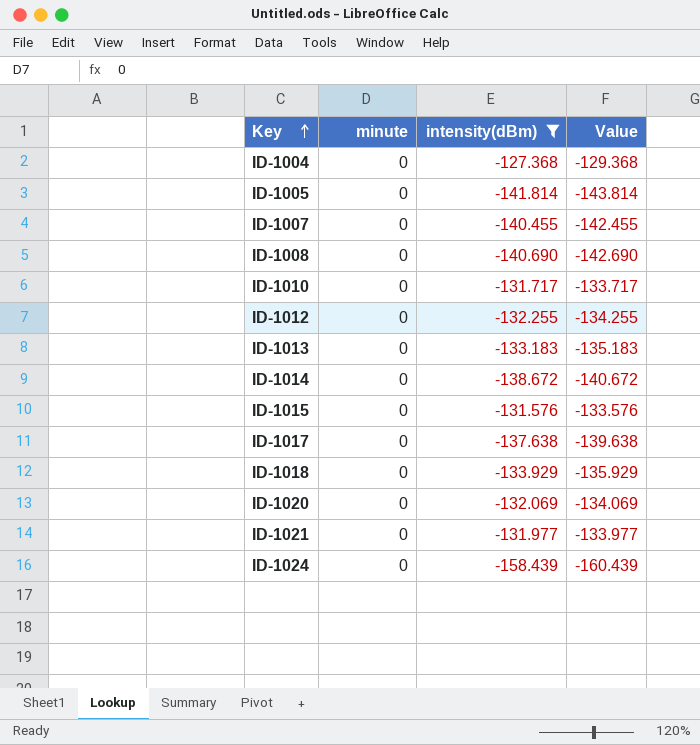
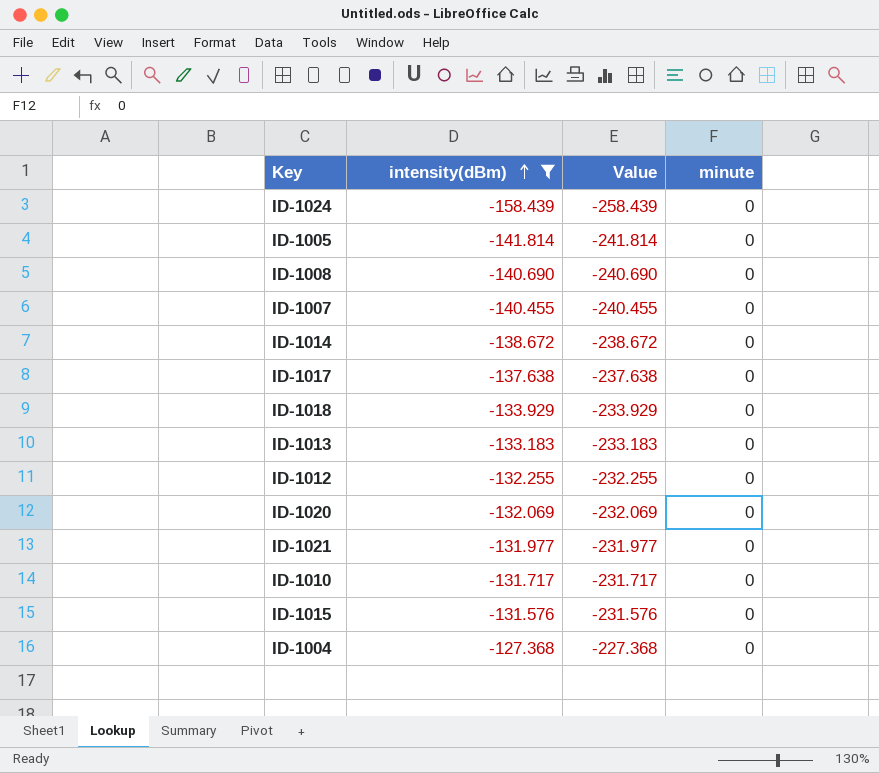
row order: Key ascending -> intensity(dBm) ascending
column Value | formula: [intensity(dBm)] - 2 -> [intensity(dBm)] - 100
column minute | position: 2 -> 4

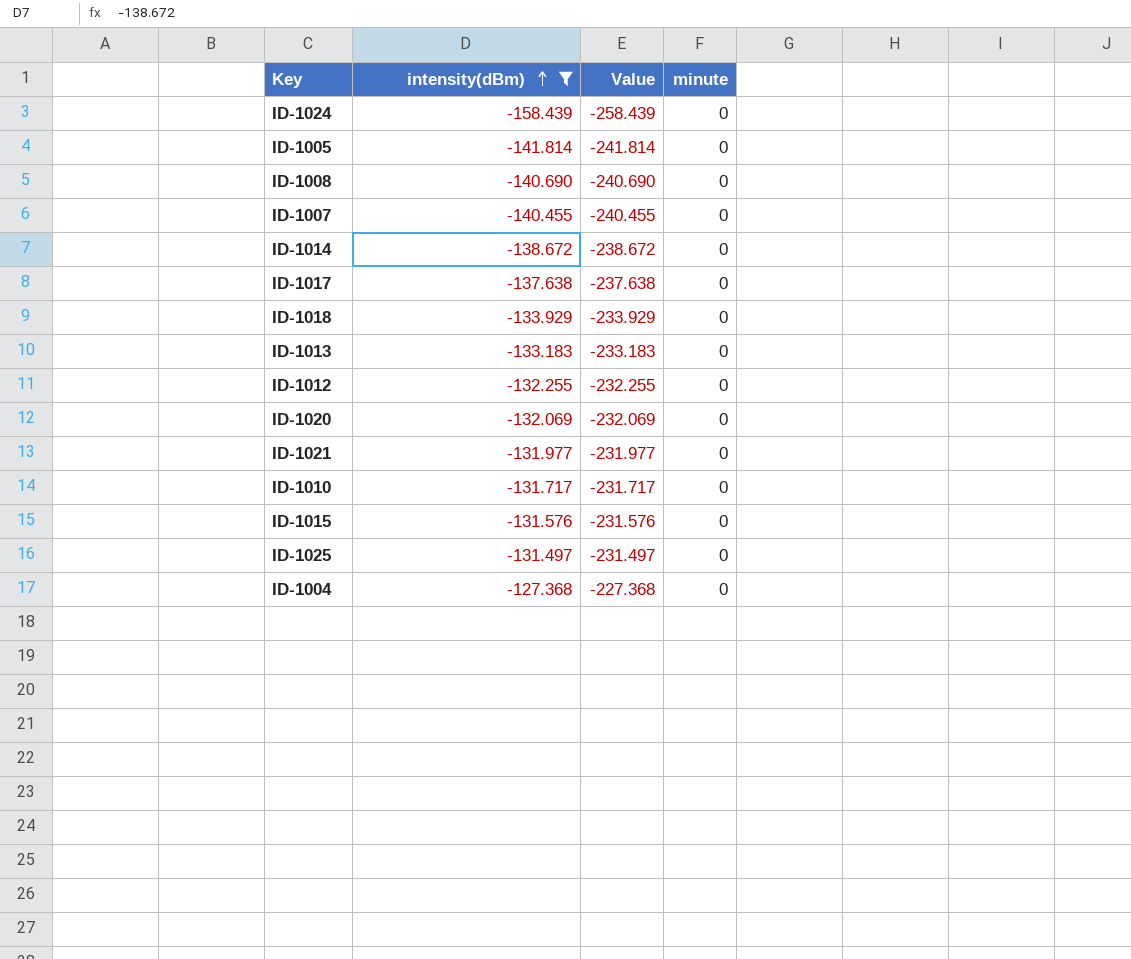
row ID-1025: none -> -131.497 | -231.497 | 0

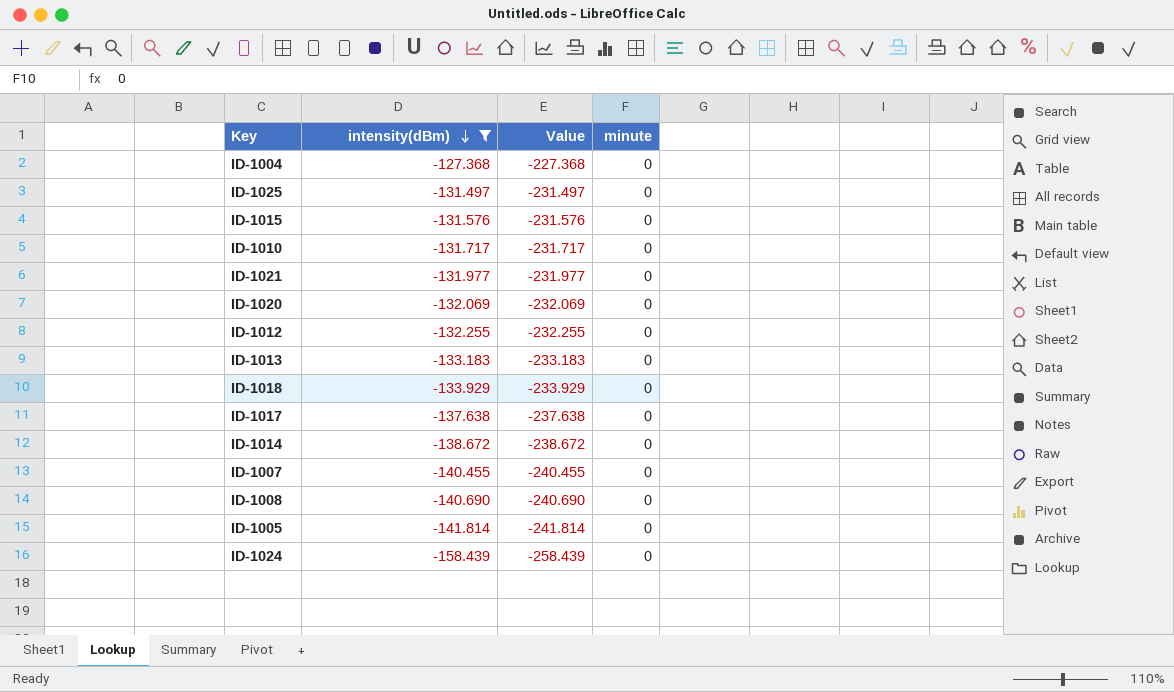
row order: intensity(dBm) ascending -> intensity(dBm) descending

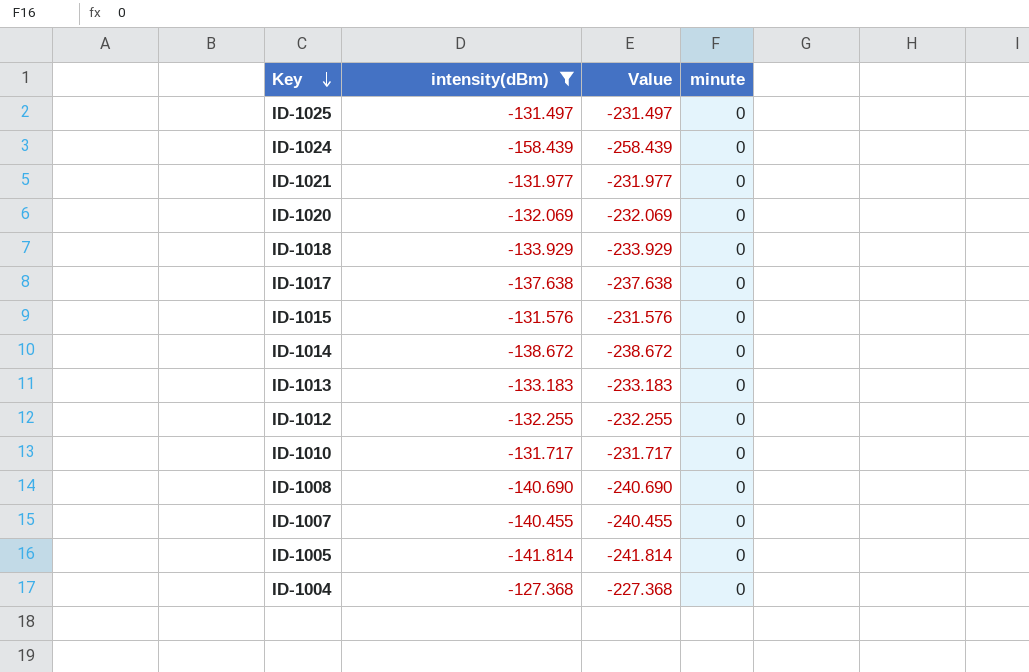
row order: intensity(dBm) descending -> Key descending

